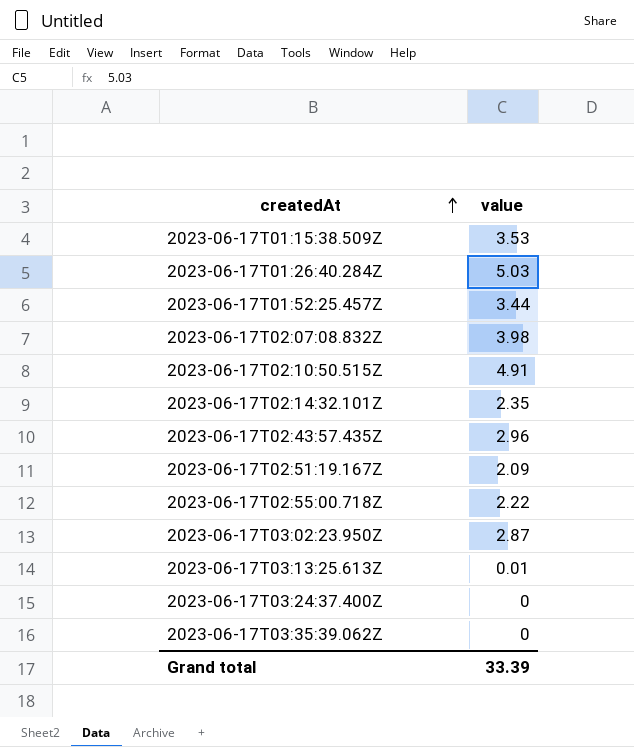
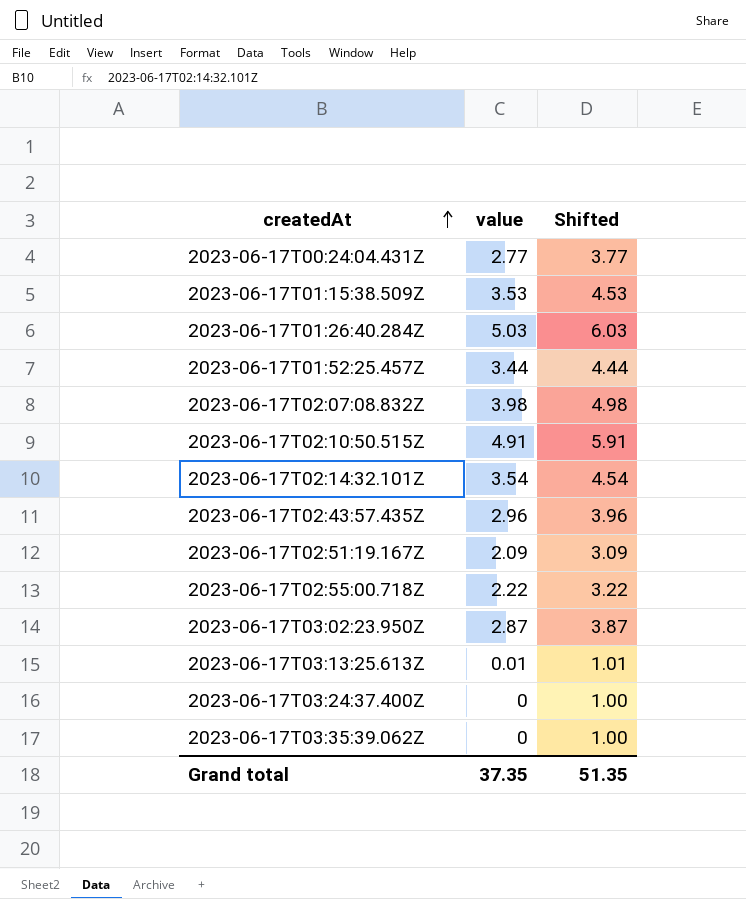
column Shifted | formula: none -> [value] + 1
row 2023-06-17T00:24:04.431Z: none -> 2.77 | 3.77
2023-06-17T02:14:32.101Z | value: 2.35 -> 3.54
Grand total | value: 33.39 -> 37.35

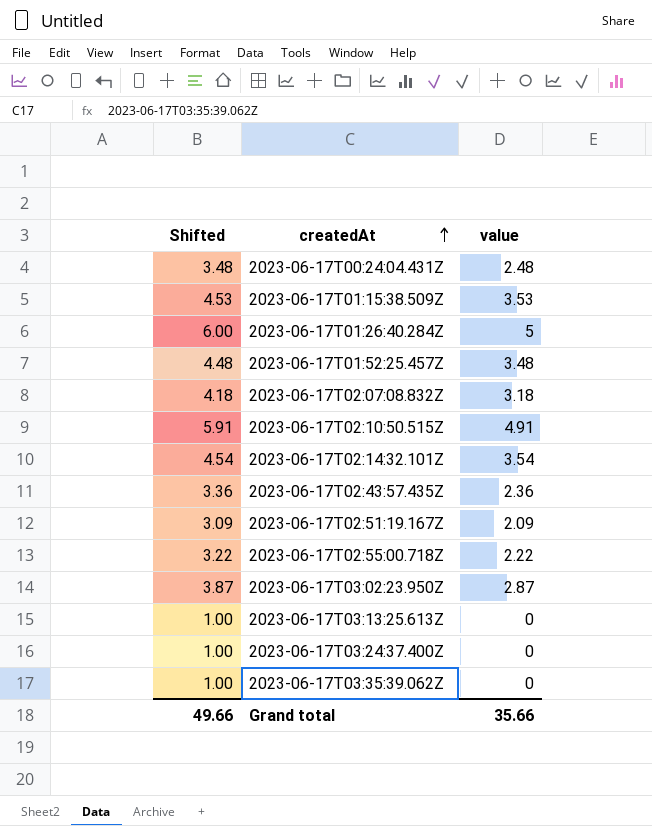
column Shifted | position: 3 -> 1
2023-06-17T00:24:04.431Z | Shifted: 3.77 -> 3.48
2023-06-17T00:24:04.431Z | value: 2.77 -> 2.48
2023-06-17T01:26:40.284Z | Shifted: 6.03 -> 6.00
2023-06-17T01:26:40.284Z | value: 5.03 -> 5
2023-06-17T01:52:25.457Z | Shifted: 4.44 -> 4.48
2023-06-17T01:52:25.457Z | value: 3.44 -> 3.48
2023-06-17T02:07:08.832Z | Shifted: 4.98 -> 4.18
2023-06-17T02:07:08.832Z | value: 3.98 -> 3.18
2023-06-17T02:43:57.435Z | Shifted: 3.96 -> 3.36
2023-06-17T02:43:57.435Z | value: 2.96 -> 2.36
2023-06-17T03:13:25.613Z | Shifted: 1.01 -> 1.00
2023-06-17T03:13:25.613Z | value: 0.01 -> 0
Grand total | Shifted: 51.35 -> 49.66
Grand total | value: 37.35 -> 35.66

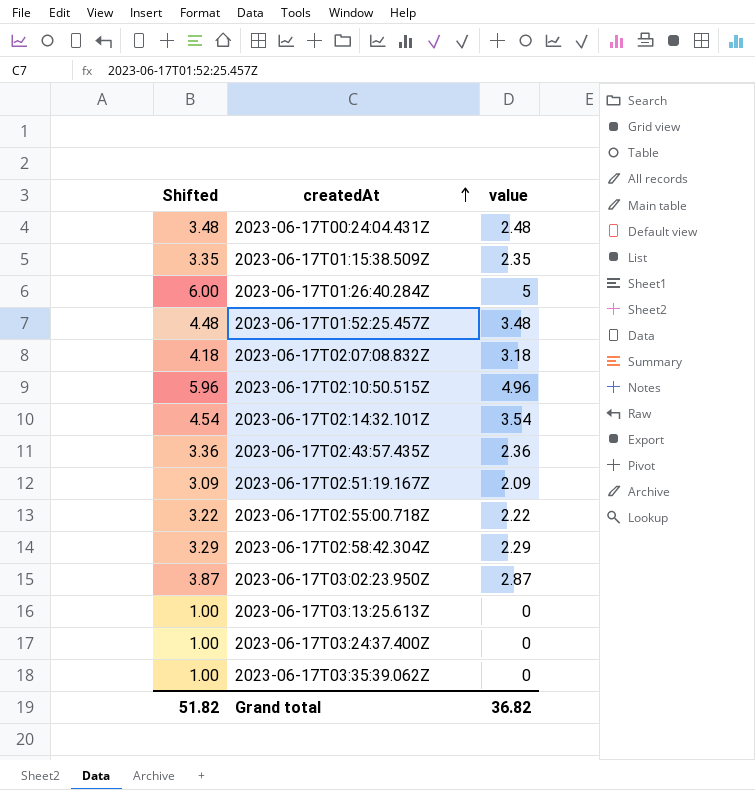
2023-06-17T01:15:38.509Z | Shifted: 4.53 -> 3.35
2023-06-17T01:15:38.509Z | value: 3.53 -> 2.35
2023-06-17T02:10:50.515Z | Shifted: 5.91 -> 5.96
2023-06-17T02:10:50.515Z | value: 4.91 -> 4.96
row 2023-06-17T02:58:42.304Z: none -> 3.29 | 2.29
Grand total | Shifted: 49.66 -> 51.82
Grand total | value: 35.66 -> 36.82

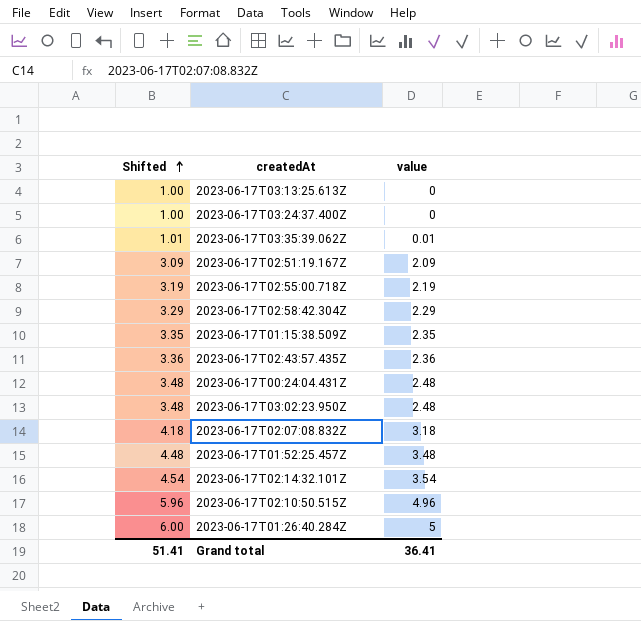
row order: createdAt ascending -> Shifted ascending
2023-06-17T03:35:39.062Z | Shifted: 1.00 -> 1.01
2023-06-17T03:35:39.062Z | value: 0 -> 0.01
2023-06-17T02:55:00.718Z | Shifted: 3.22 -> 3.19
2023-06-17T02:55:00.718Z | value: 2.22 -> 2.19
2023-06-17T03:02:23.950Z | Shifted: 3.87 -> 3.48
2023-06-17T03:02:23.950Z | value: 2.87 -> 2.48
Grand total | Shifted: 51.82 -> 51.41
Grand total | value: 36.82 -> 36.41

